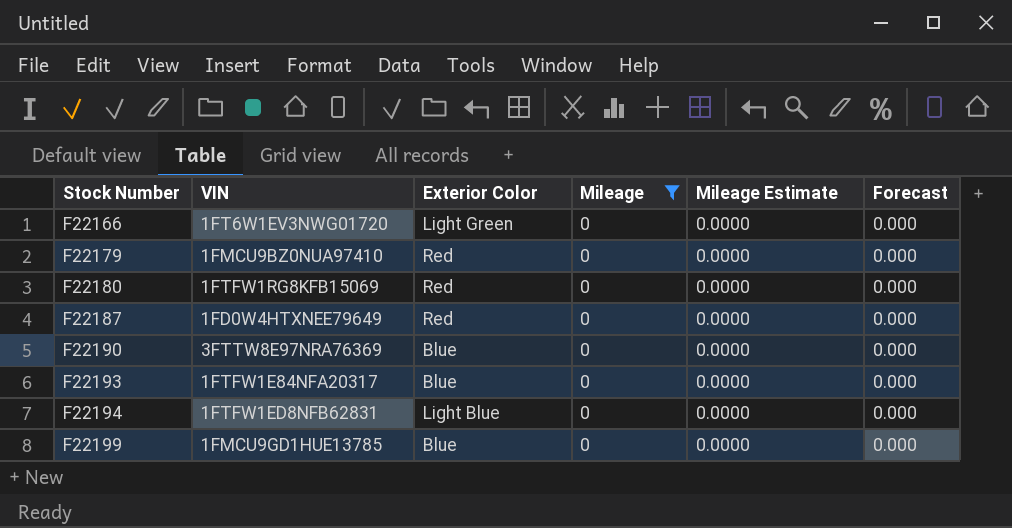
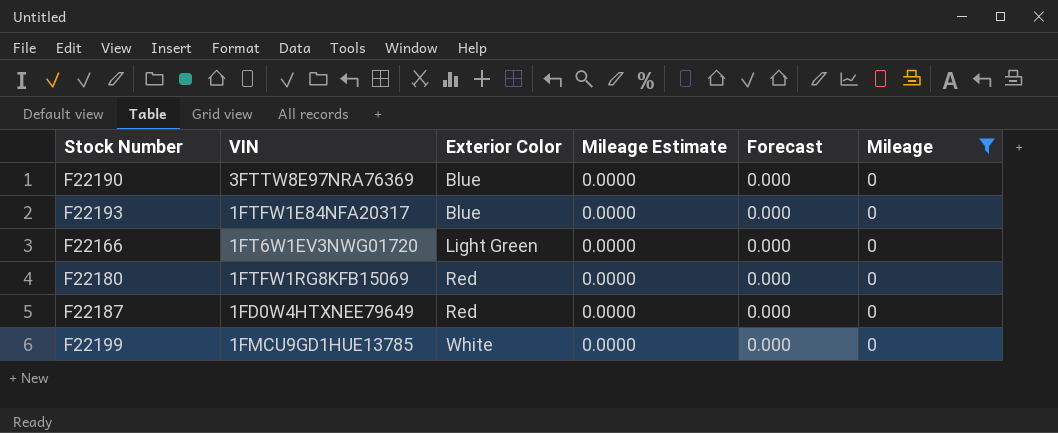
row order: Stock Number ascending -> Exterior Color ascending
column Mileage | position: 4 -> 6
row F22179: 1FMCU9BZ0NUA97410 | Red | 0 | 0.0000 | 0.000 -> none
row F22194: 1FTFW1ED8NFB62831 | Light Blue | 0 | 0.0000 | 0.000 -> none
F22199 | Exterior Color: Blue -> White

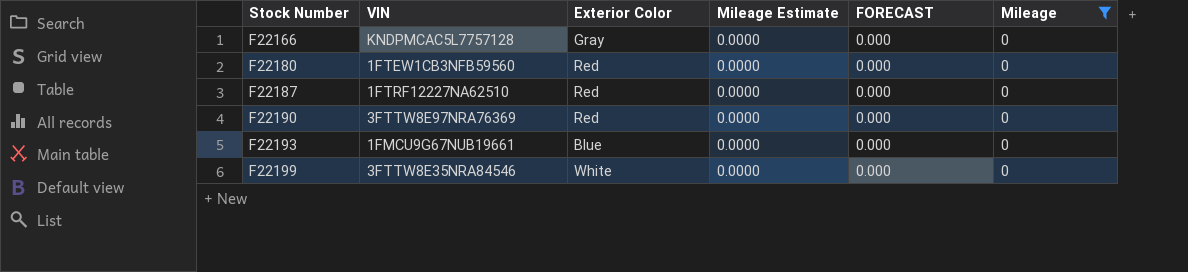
row order: Exterior Color ascending -> Stock Number ascending
column name: Forecast -> FORECAST
F22166 | VIN: 1FT6W1EV3NWG01720 -> KNDPMCAC5L7757128
F22166 | Exterior Color: Light Green -> Gray
F22180 | VIN: 1FTFW1RG8KFB15069 -> 1FTEW1CB3NFB59560
F22187 | VIN: 1FD0W4HTXNEE79649 -> 1FTRF12227NA62510
F22190 | Exterior Color: Blue -> Red
F22193 | VIN: 1FTFW1E84NFA20317 -> 1FMCU9G67NUB19661
F22199 | VIN: 1FMCU9GD1HUE13785 -> 3FTTW8E35NRA84546

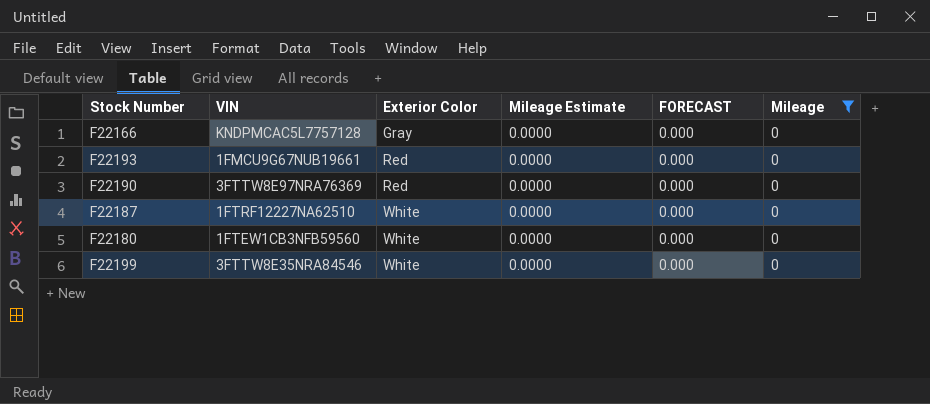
row order: Stock Number ascending -> Exterior Color ascending
F22193 | Exterior Color: Blue -> Red
F22187 | Exterior Color: Red -> White
F22180 | Exterior Color: Red -> White

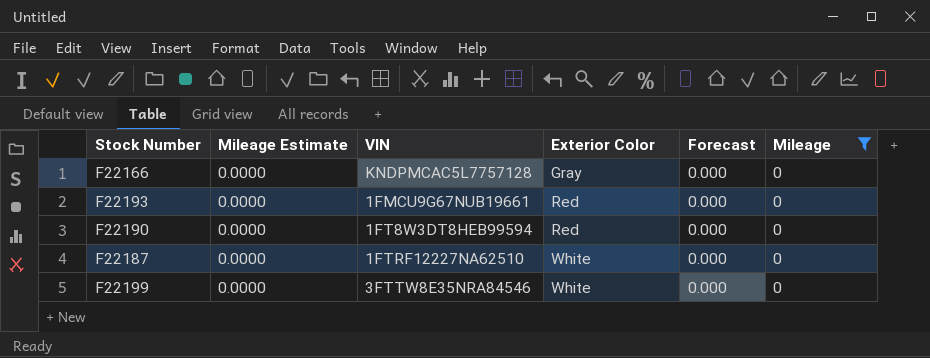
column Mileage Estimate | position: 4 -> 2
column name: FORECAST -> Forecast
row F22180: 1FTEW1CB3NFB59560 | White | 0.0000 | 0.000 | 0 -> none
F22190 | VIN: 3FTTW8E97NRA76369 -> 1FT8W3DT8HEB99594

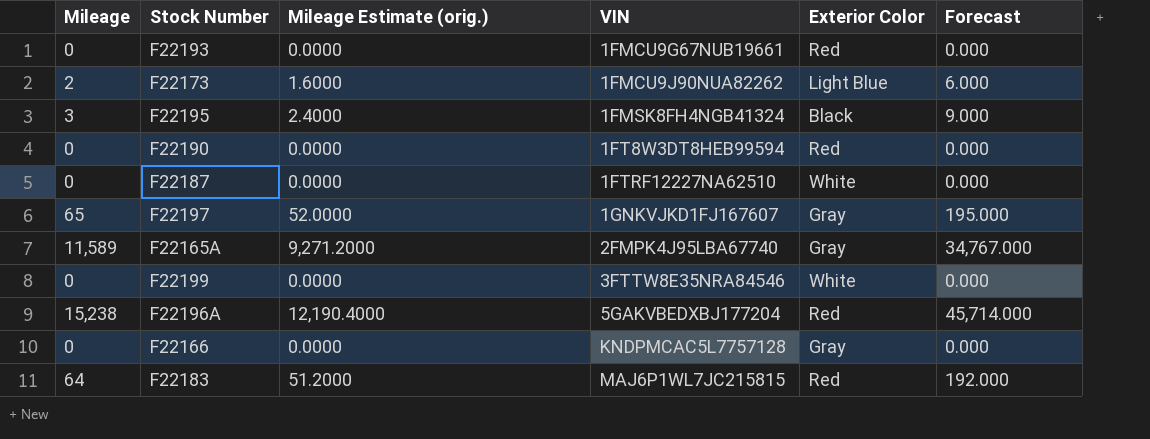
filter: Mileage = 0 -> none
row order: Exterior Color ascending -> VIN ascending
column Mileage | position: 6 -> 1
column name: Mileage Estimate -> Mileage Estimate (orig.)

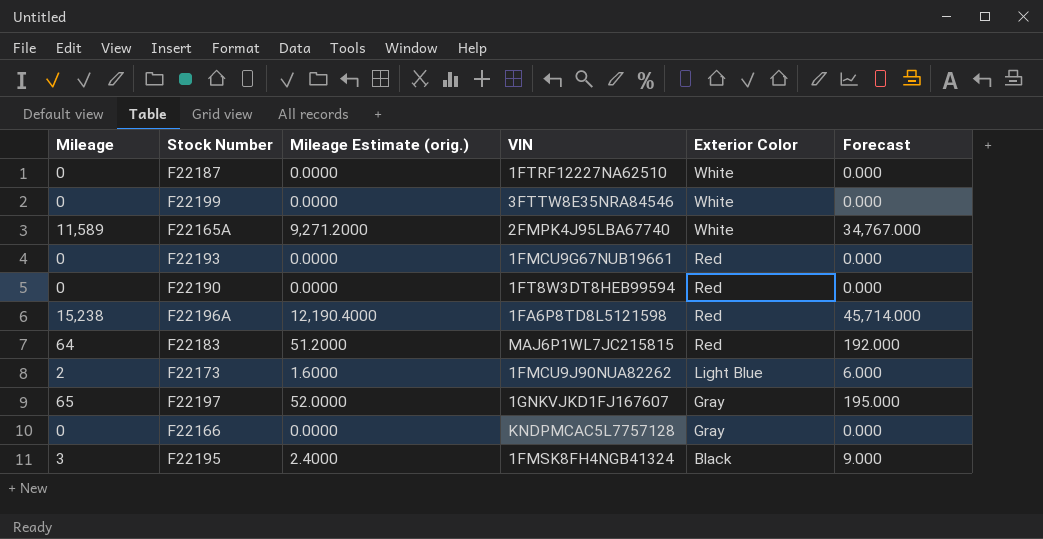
row order: VIN ascending -> Exterior Color descending
F22165A | Exterior Color: Gray -> White
F22196A | VIN: 5GAKVBEDXBJ177204 -> 1FA6P8TD8L5121598

